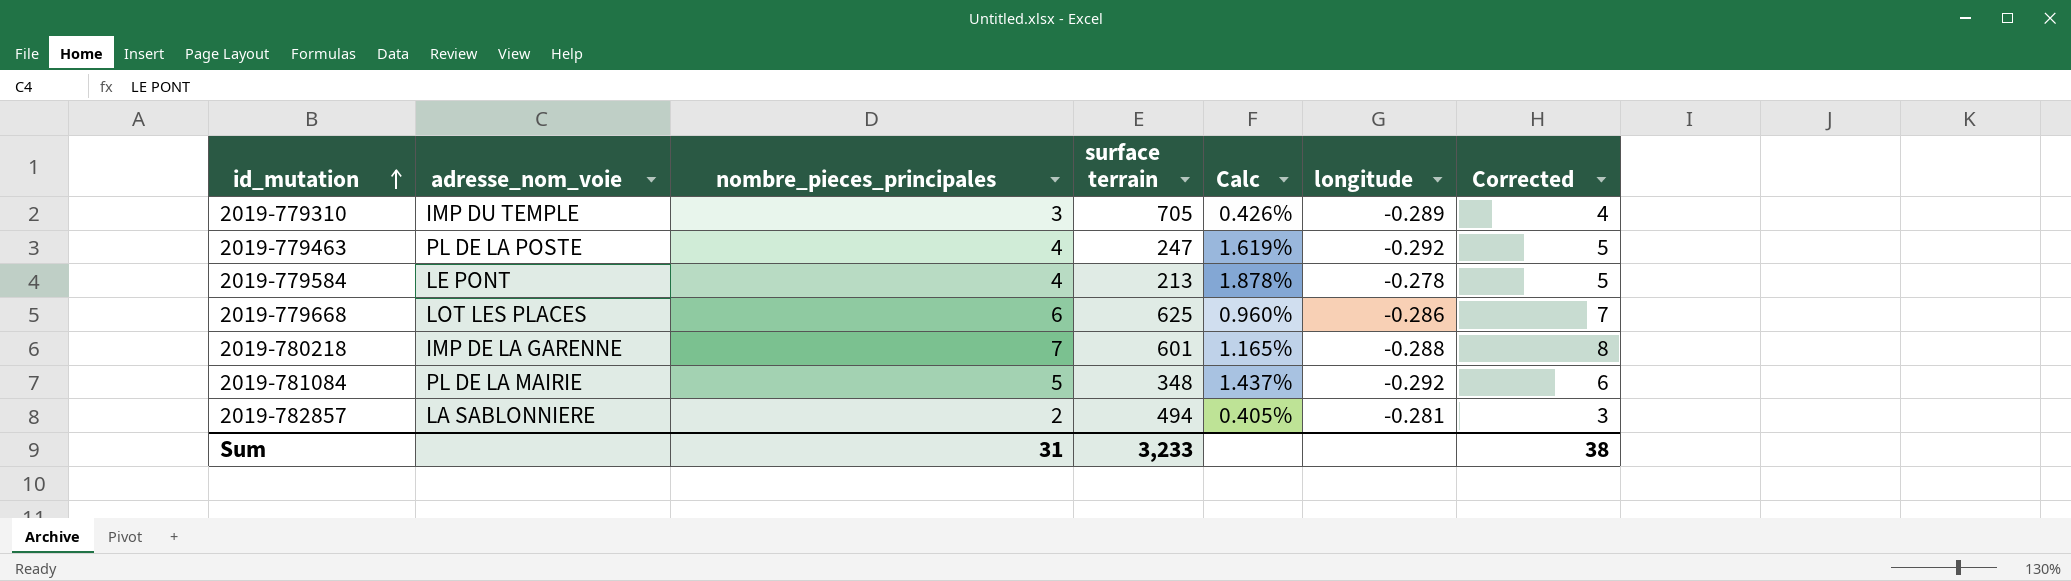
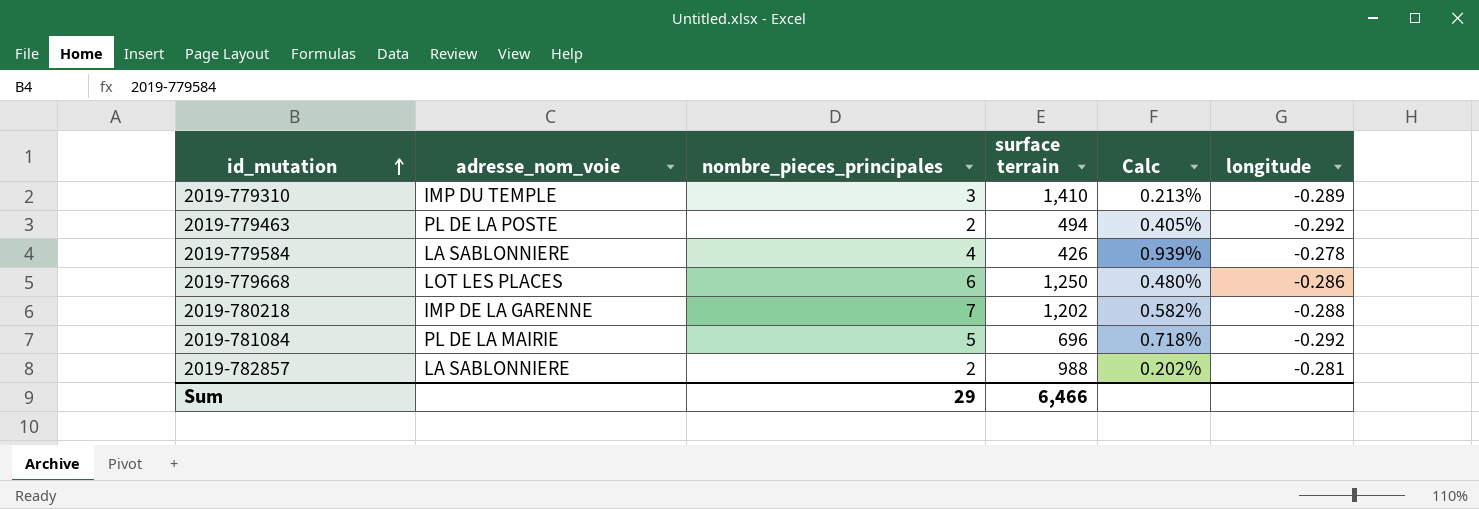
column Corrected | formula: [nombre_pieces_principales] + 1 -> none
2019-779310 | surface terrain: 705 -> 1,410
2019-779310 | Calc: 0.426% -> 0.213%
2019-779463 | nombre_pieces_principales: 4 -> 2
2019-779463 | surface terrain: 247 -> 494
2019-779463 | Calc: 1.619% -> 0.405%
2019-779584 | adresse_nom_voie: LE PONT -> LA SABLONNIERE
2019-779584 | surface terrain: 213 -> 426
2019-779584 | Calc: 1.878% -> 0.939%
2019-779668 | surface terrain: 625 -> 1,250
2019-779668 | Calc: 0.960% -> 0.480%
2019-780218 | surface terrain: 601 -> 1,202
2019-780218 | Calc: 1.165% -> 0.582%
2019-781084 | surface terrain: 348 -> 696
2019-781084 | Calc: 1.437% -> 0.718%
2019-782857 | surface terrain: 494 -> 988
2019-782857 | Calc: 0.405% -> 0.202%
Sum | nombre_pieces_principales: 31 -> 29
Sum | surface terrain: 3,233 -> 6,466

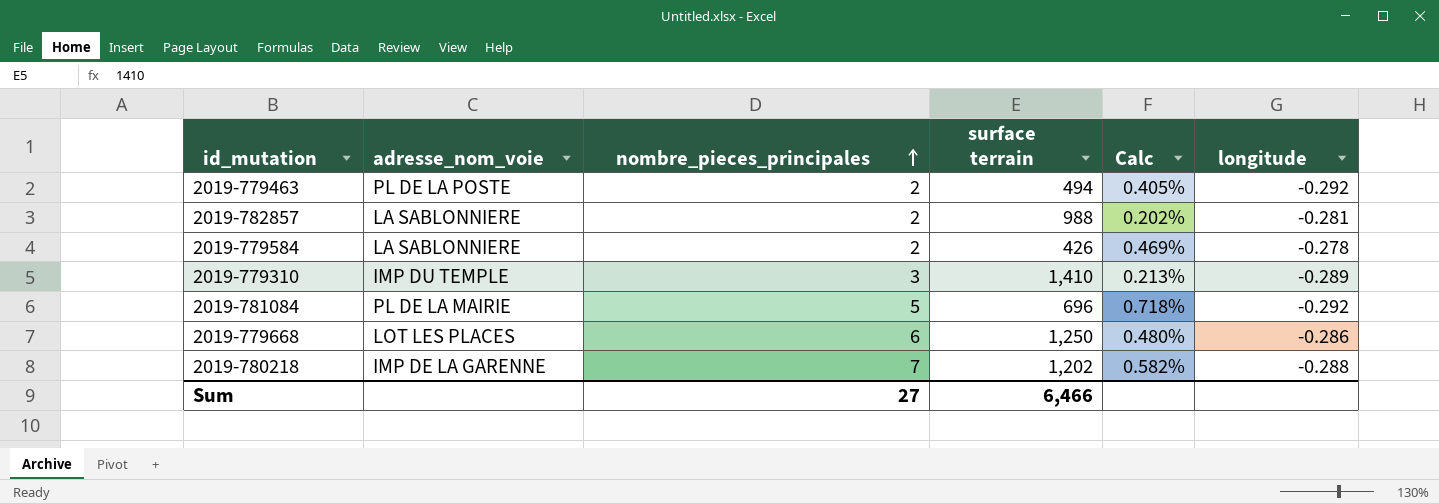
row order: id_mutation ascending -> nombre_pieces_principales ascending
2019-779584 | nombre_pieces_principales: 4 -> 2
2019-779584 | Calc: 0.939% -> 0.469%
Sum | nombre_pieces_principales: 29 -> 27

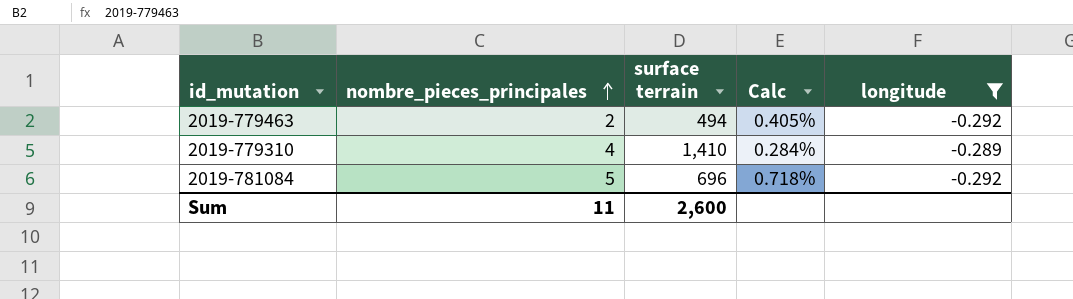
filter: none -> longitude <= -0.289
column adresse_nom_voie | position: 2 -> none
2019-779310 | nombre_pieces_principales: 3 -> 4
2019-779310 | Calc: 0.213% -> 0.284%
Sum | nombre_pieces_principales: 27 -> 11
Sum | surface terrain: 6,466 -> 2,600

